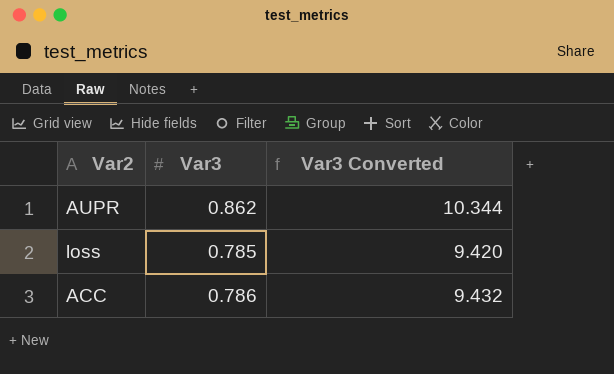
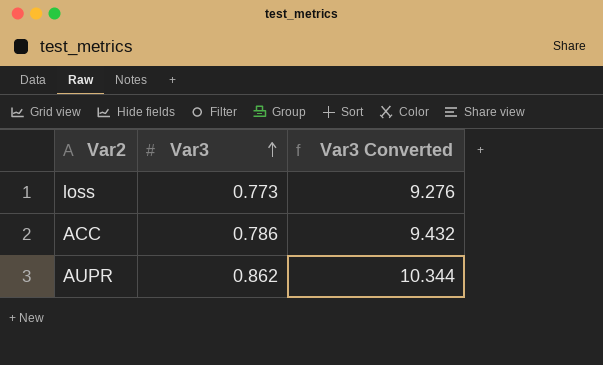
row order: none -> Var3 ascending
loss | Var3: 0.785 -> 0.773
loss | Var3 Converted: 9.420 -> 9.276

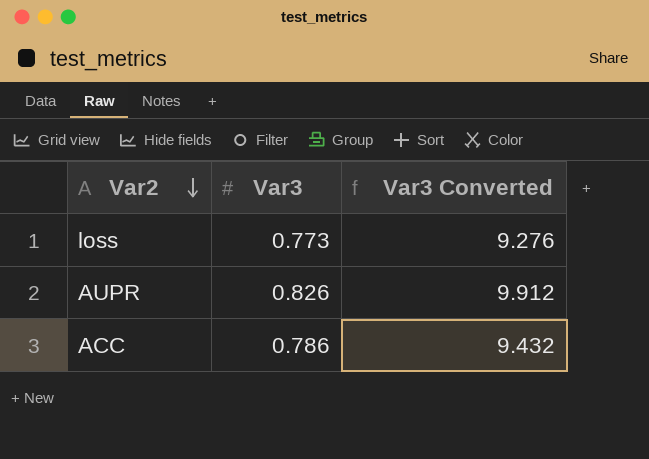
row order: Var3 ascending -> Var2 descending
AUPR | Var3: 0.862 -> 0.826
AUPR | Var3 Converted: 10.344 -> 9.912

